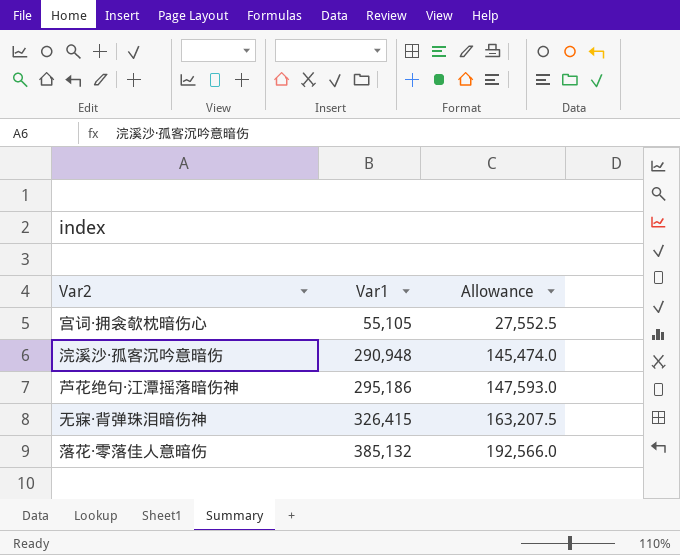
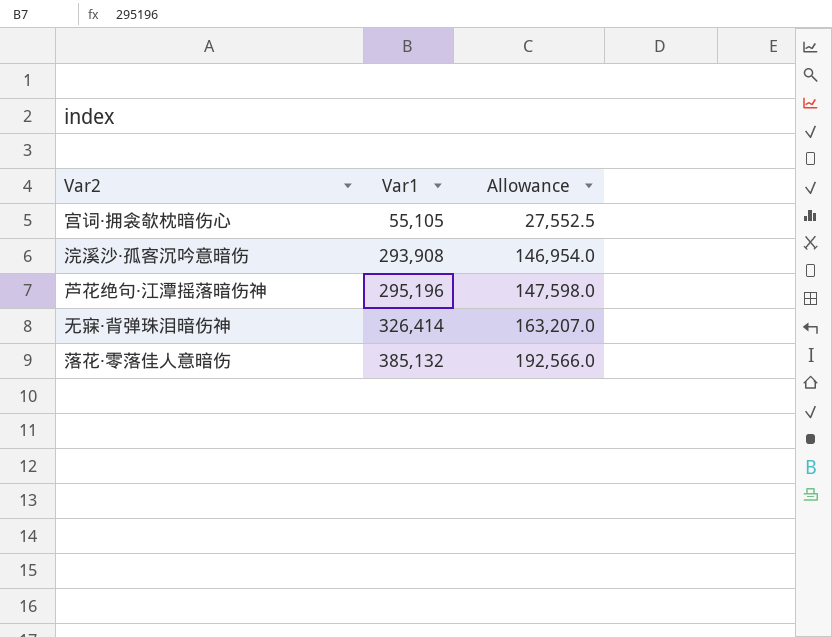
浣溪沙·孤客沉吟意暗伤 | Var1: 290,948 -> 293,908
浣溪沙·孤客沉吟意暗伤 | Allowance: 145,474.0 -> 146,954.0
芦花绝句·江潭摇落暗伤神 | Var1: 295,186 -> 295,196
芦花绝句·江潭摇落暗伤神 | Allowance: 147,593.0 -> 147,598.0
无寐·背弹珠泪暗伤神 | Var1: 326,415 -> 326,414
无寐·背弹珠泪暗伤神 | Allowance: 163,207.5 -> 163,207.0

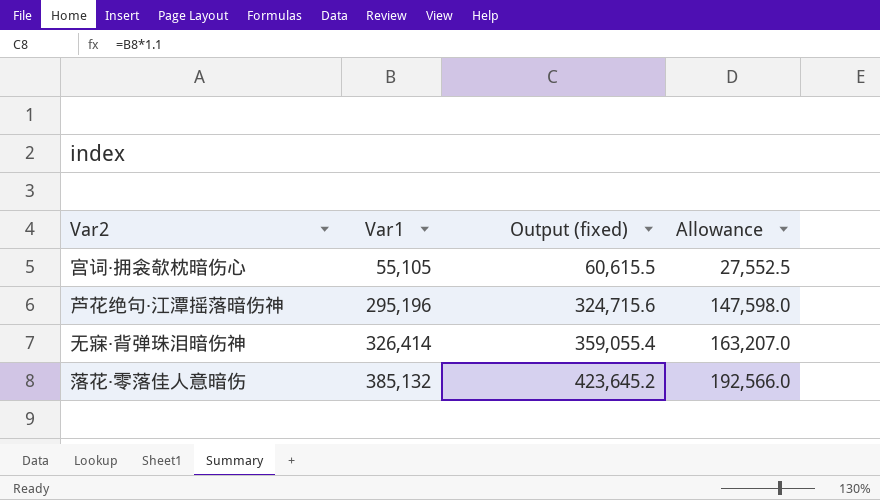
column Output (fixed) | formula: none -> [Var1] * 1.1
row 浣溪沙·孤客沉吟意暗伤: 293,908 | 146,954.0 -> none

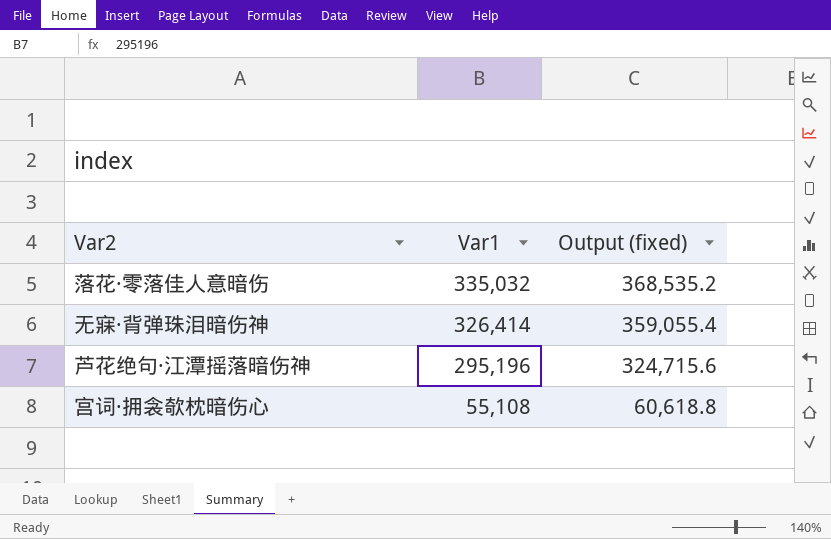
row order: Var1 ascending -> Var1 descending
column Allowance | formula: [Var1] * 0.5 -> none
落花·零落佳人意暗伤 | Var1: 385,132 -> 335,032
落花·零落佳人意暗伤 | Output (fixed): 423,645.2 -> 368,535.2
宫词·拥衾欹枕暗伤心 | Var1: 55,105 -> 55,108
宫词·拥衾欹枕暗伤心 | Output (fixed): 60,615.5 -> 60,618.8

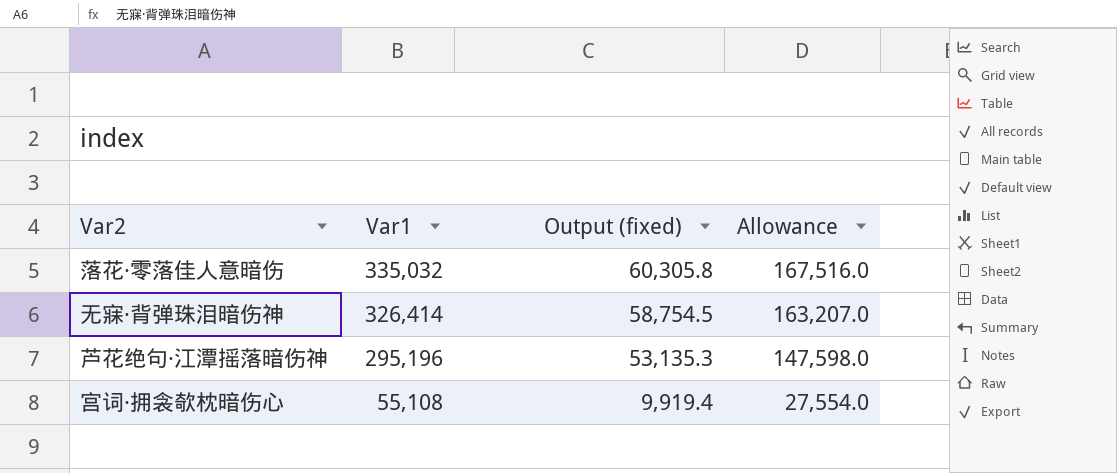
column Output (fixed) | formula: [Var1] * 1.1 -> [Var1] * 0.18
column Allowance | formula: none -> [Var1] * 0.5

